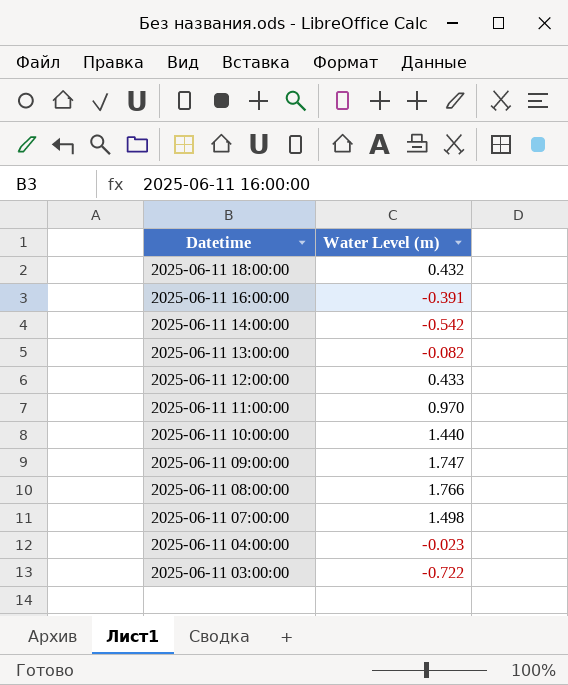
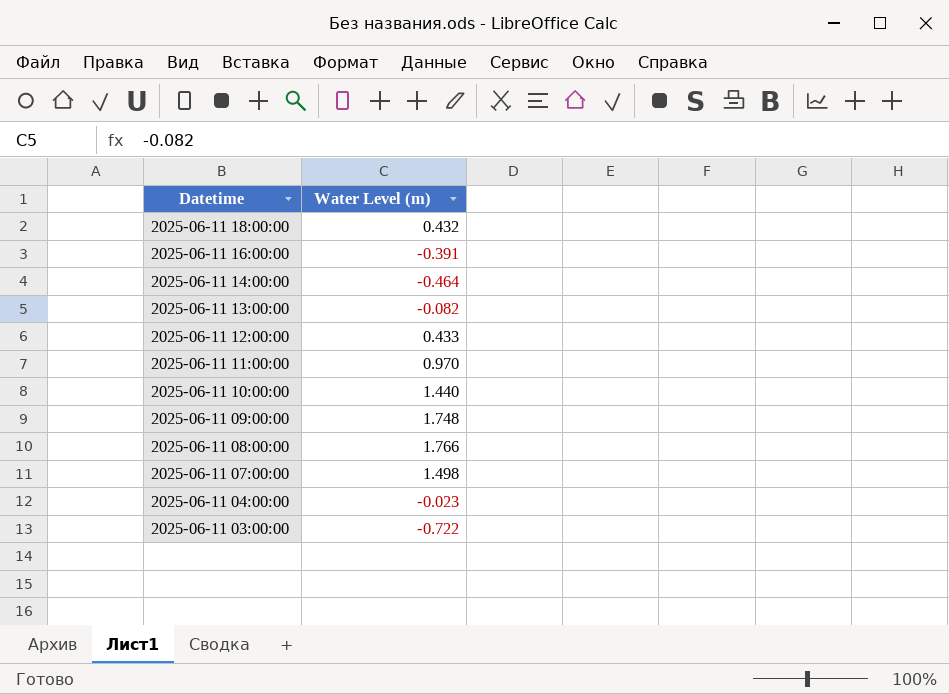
2025-06-11 14:00:00 | Water Level (m): -0.542 -> -0.464
2025-06-11 09:00:00 | Water Level (m): 1.747 -> 1.748

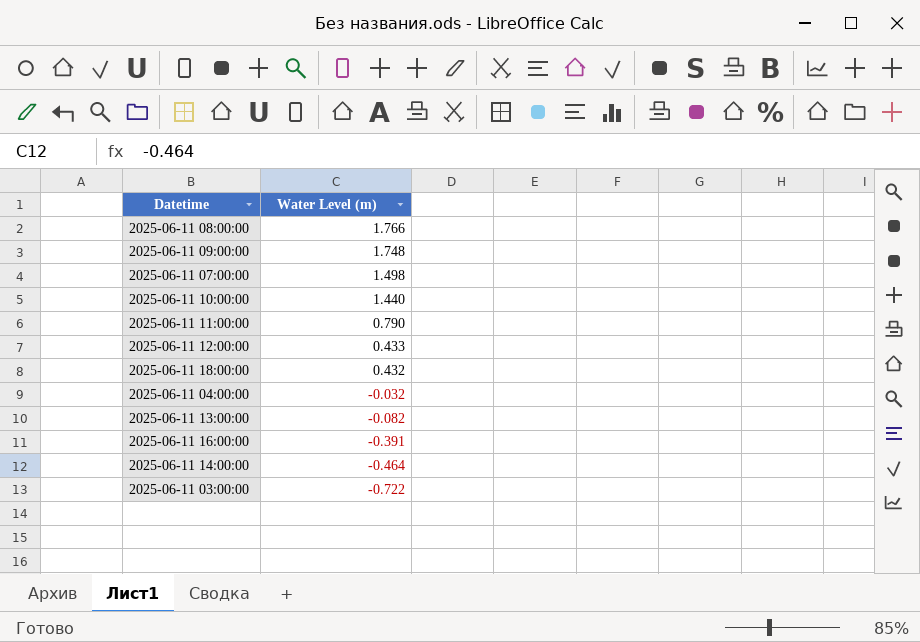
row order: Datetime descending -> Water Level (m) descending
2025-06-11 11:00:00 | Water Level (m): 0.970 -> 0.790
2025-06-11 04:00:00 | Water Level (m): -0.023 -> -0.032

